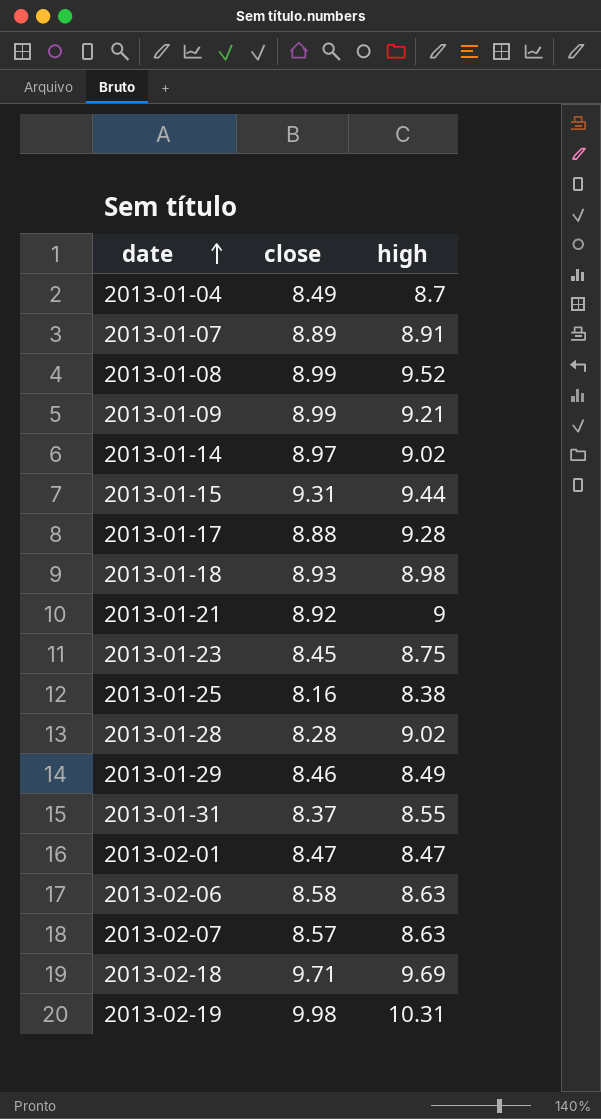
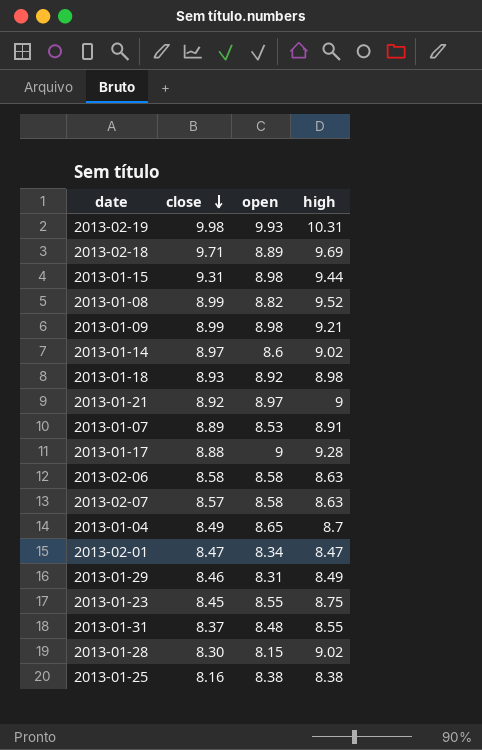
row order: date ascending -> close descending
column open | position: none -> 3
2013-01-28 | close: 8.28 -> 8.30

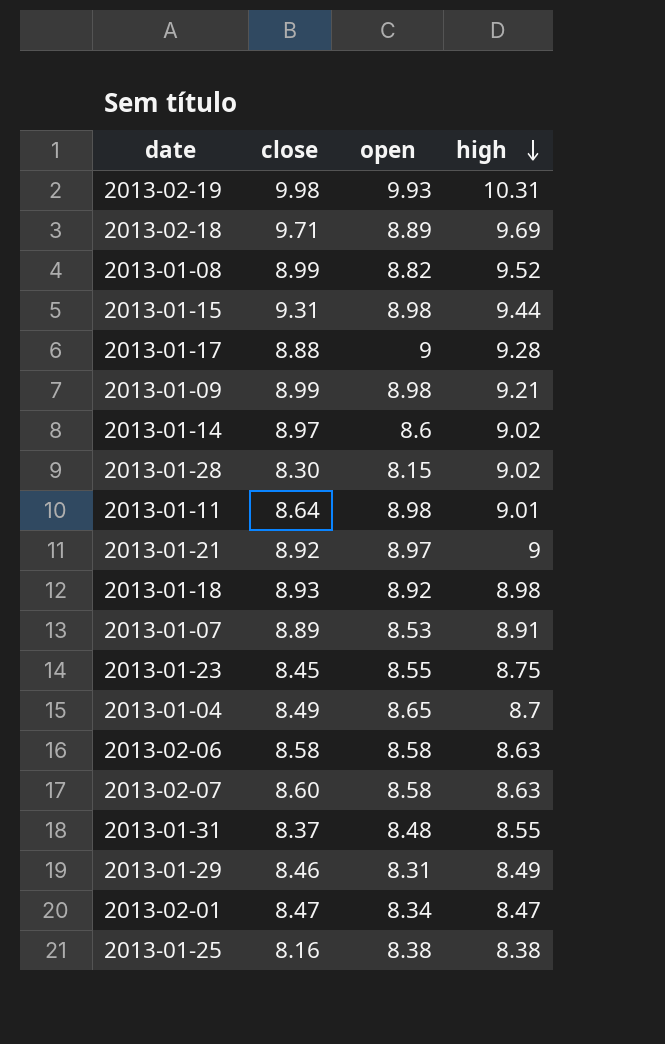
row order: close descending -> high descending
row 2013-01-11: none -> 8.64 | 8.98 | 9.01
2013-02-07 | close: 8.57 -> 8.60

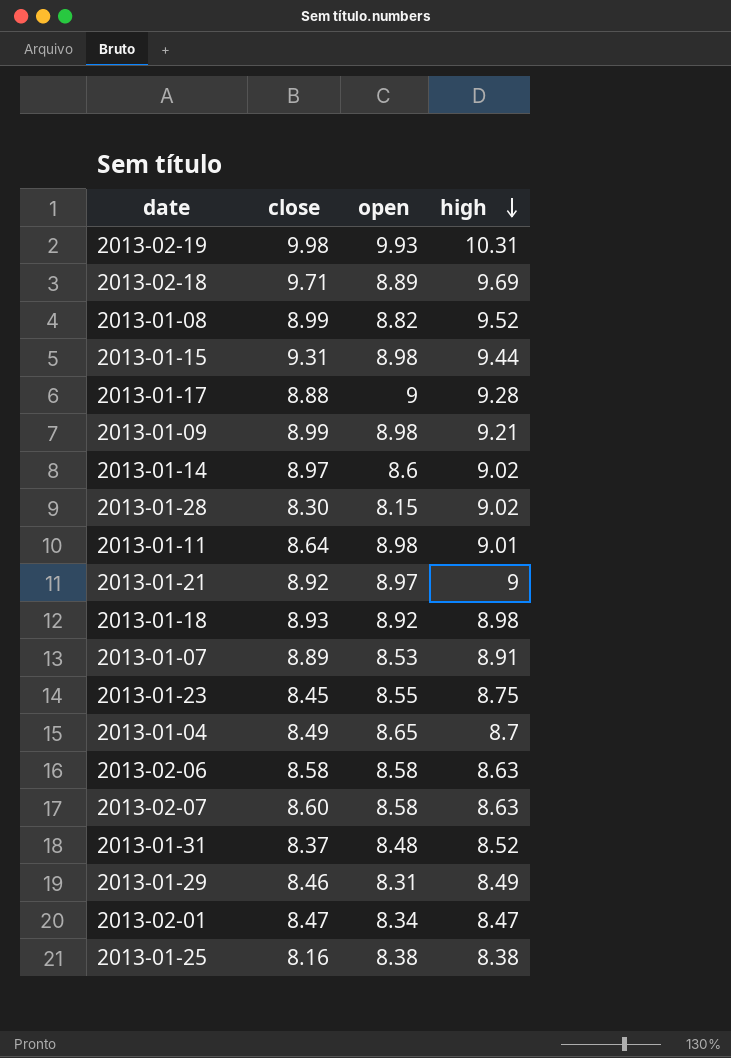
2013-01-31 | high: 8.55 -> 8.52

